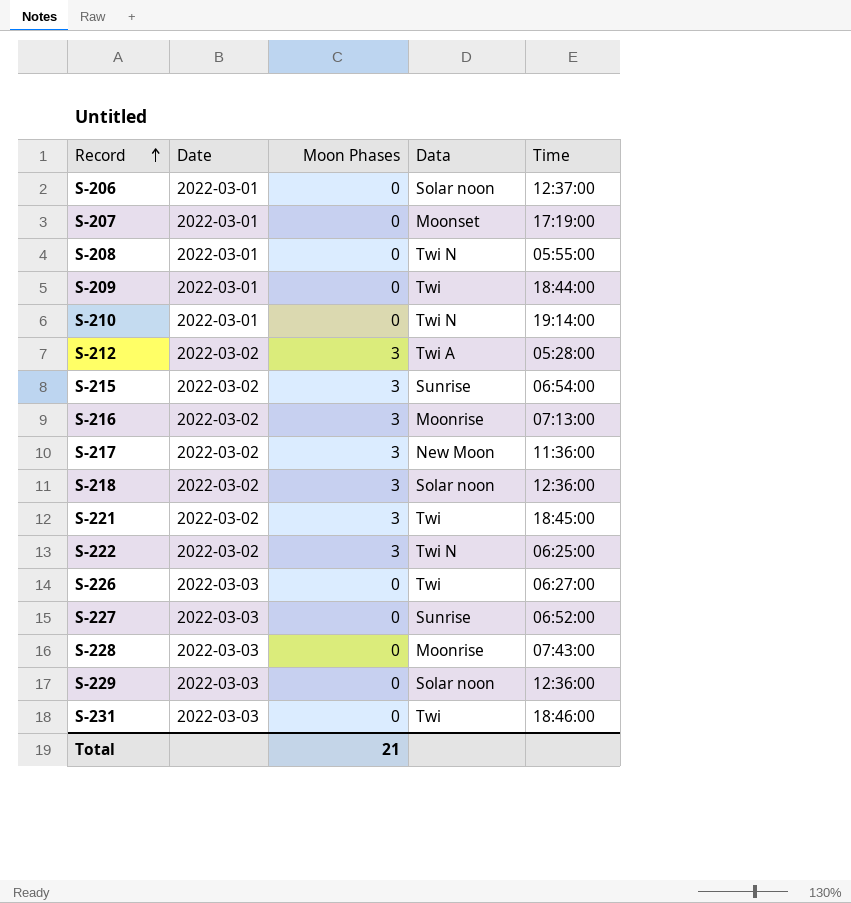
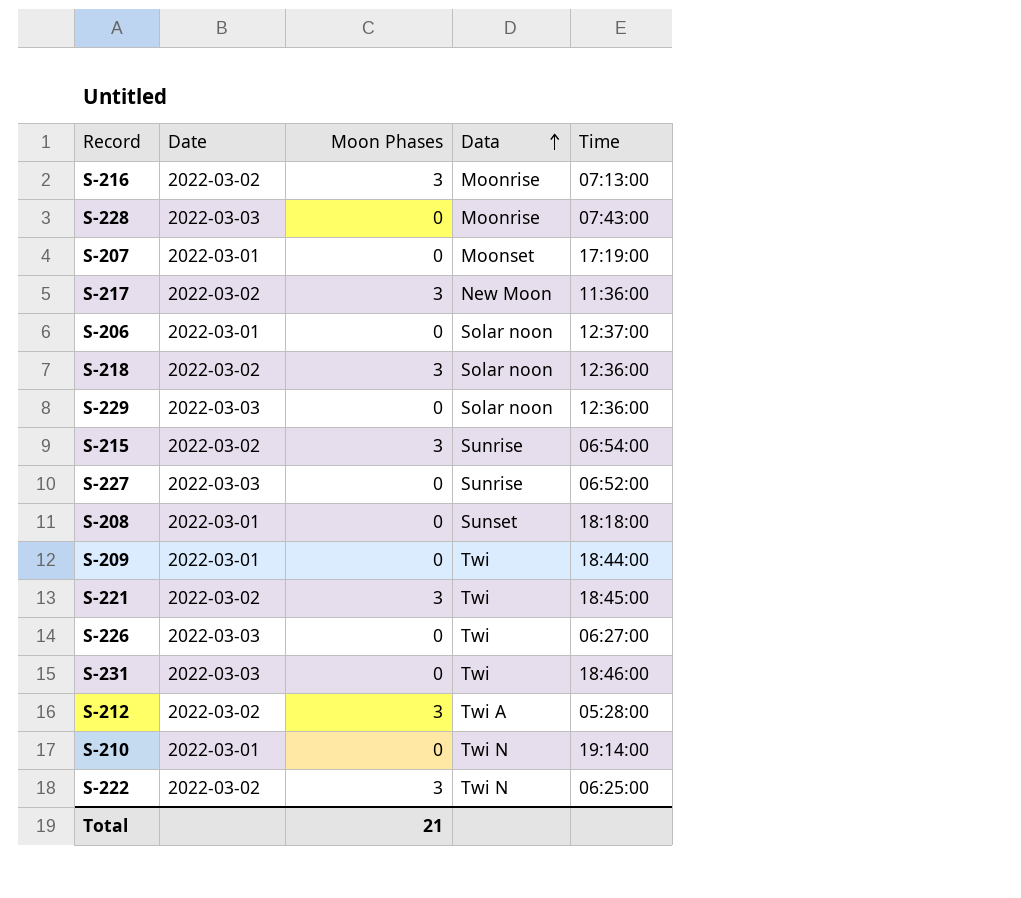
row order: Record ascending -> Data ascending
S-208 | Data: Twi N -> Sunset
S-208 | Time: 05:55:00 -> 18:18:00

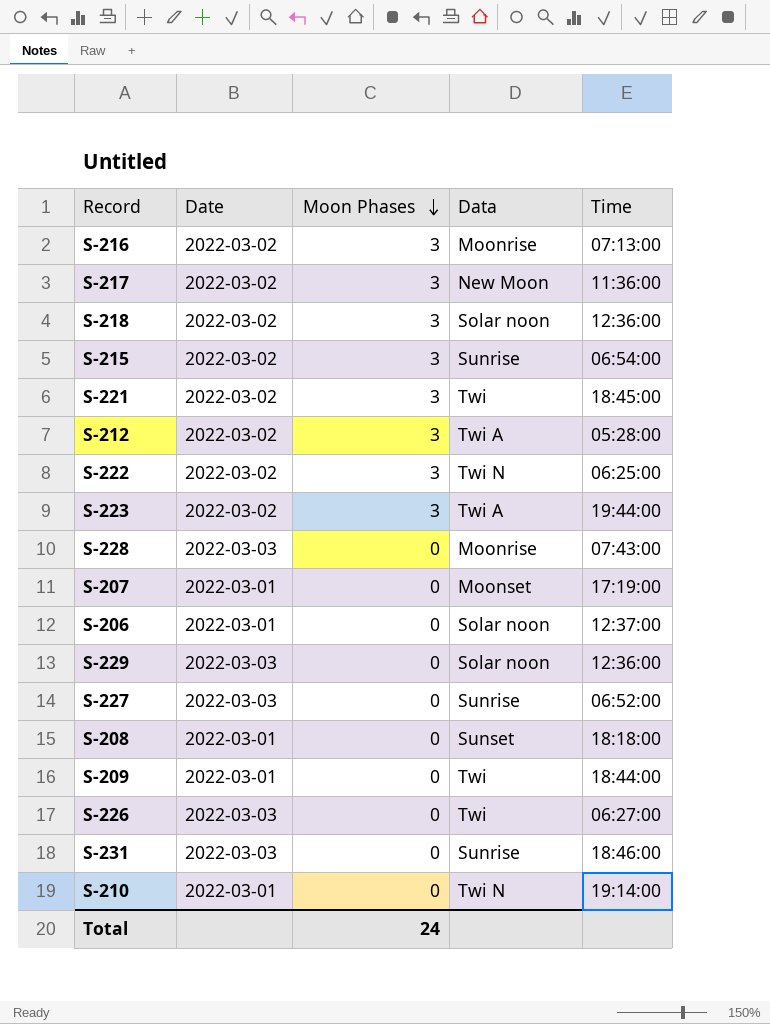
row order: Data ascending -> Moon Phases descending
row S-223: none -> 2022-03-02 | 3 | Twi A | 19:44:00
S-231 | Data: Twi -> Sunrise
Total | Moon Phases: 21 -> 24

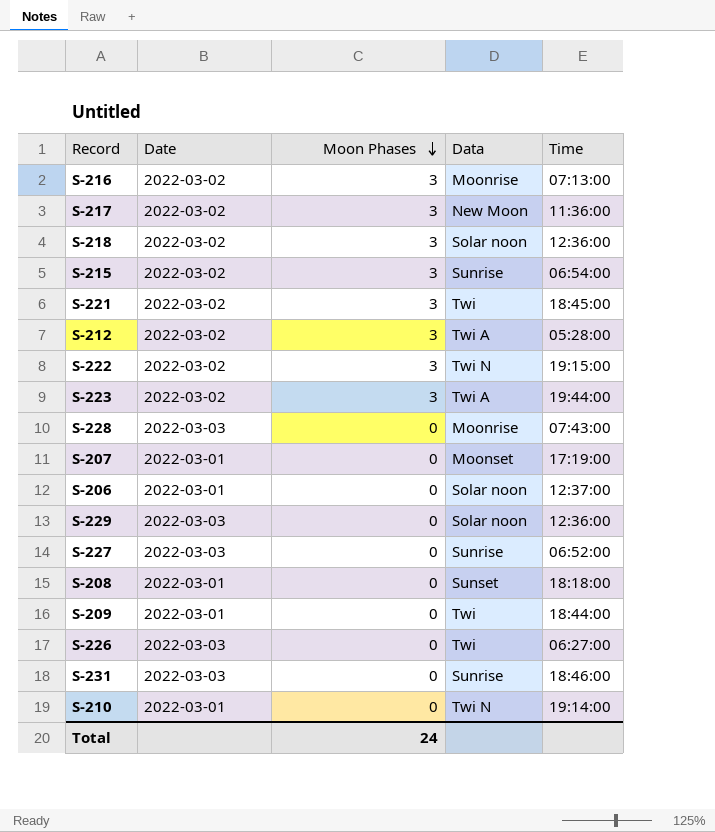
S-222 | Time: 06:25:00 -> 19:15:00

